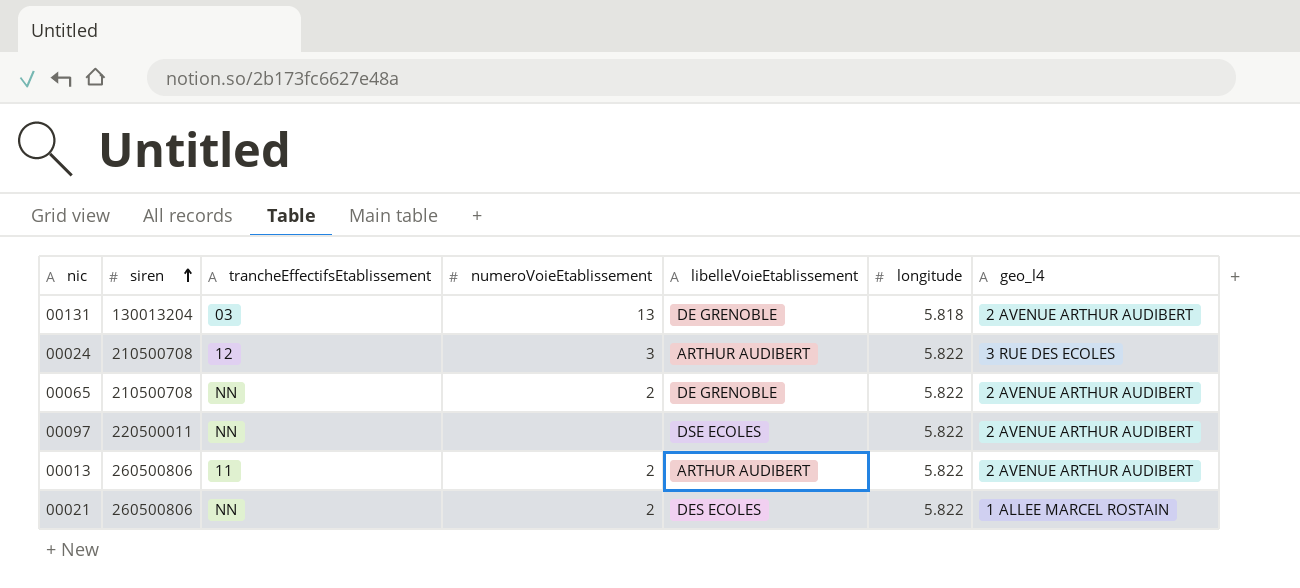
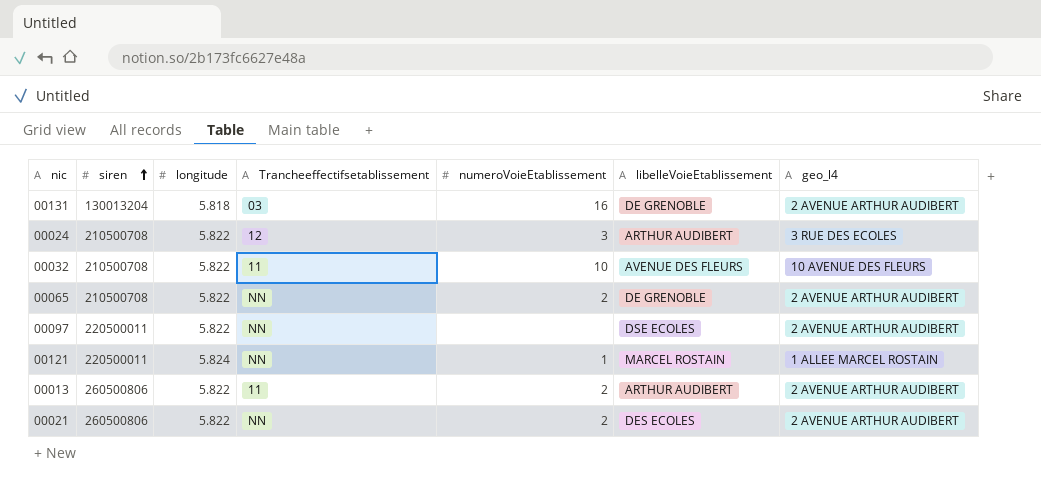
column longitude | position: 6 -> 3
column name: trancheEffectifsEtablissement -> Trancheeffectifsetablissement
00131 | numeroVoieEtablissement: 13 -> 16
row 00032: none -> 210500708 | 5.822 | 11 | 10 | AVENUE DES FLEURS | 10 AVENUE DES FLEURS
row 00121: none -> 220500011 | 5.824 | NN | 1 | MARCEL ROSTAIN | 1 ALLEE MARCEL ROSTAIN
00021 | geo_l4: 1 ALLEE MARCEL ROSTAIN -> 2 AVENUE ARTHUR AUDIBERT

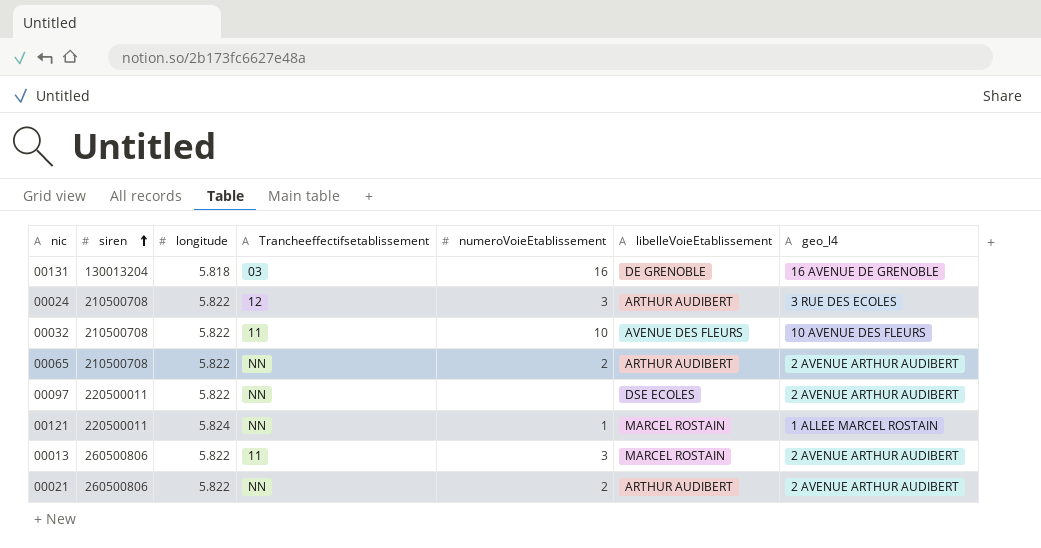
00131 | geo_l4: 2 AVENUE ARTHUR AUDIBERT -> 16 AVENUE DE GRENOBLE
00065 | libelleVoieEtablissement: DE GRENOBLE -> ARTHUR AUDIBERT
00013 | numeroVoieEtablissement: 2 -> 3
00013 | libelleVoieEtablissement: ARTHUR AUDIBERT -> MARCEL ROSTAIN
00021 | libelleVoieEtablissement: DES ECOLES -> ARTHUR AUDIBERT

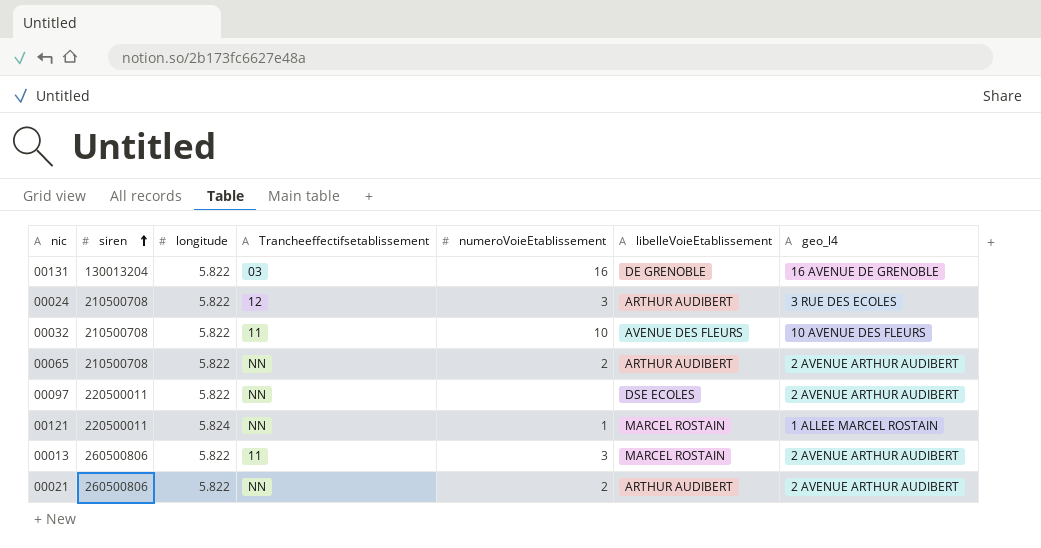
00131 | longitude: 5.818 -> 5.822

